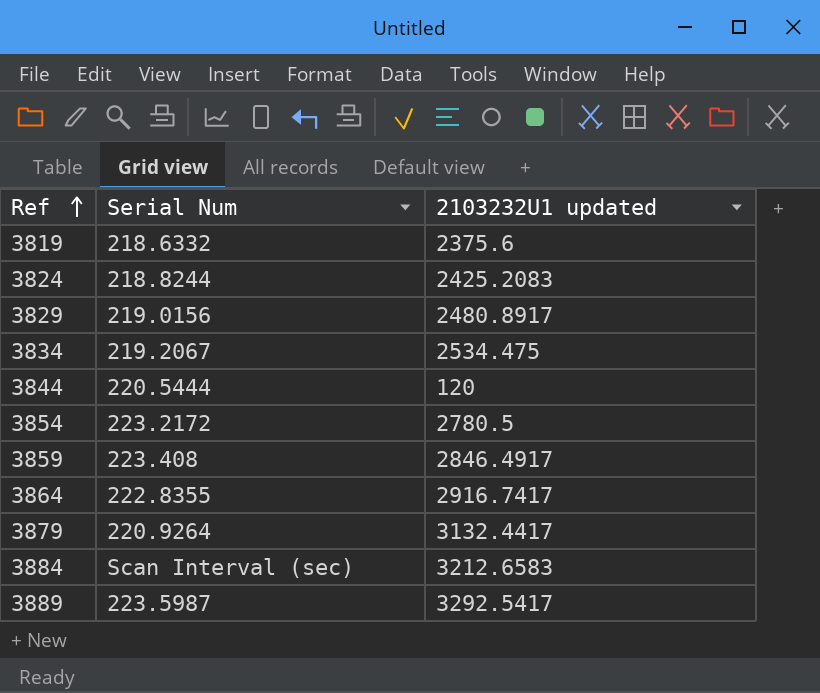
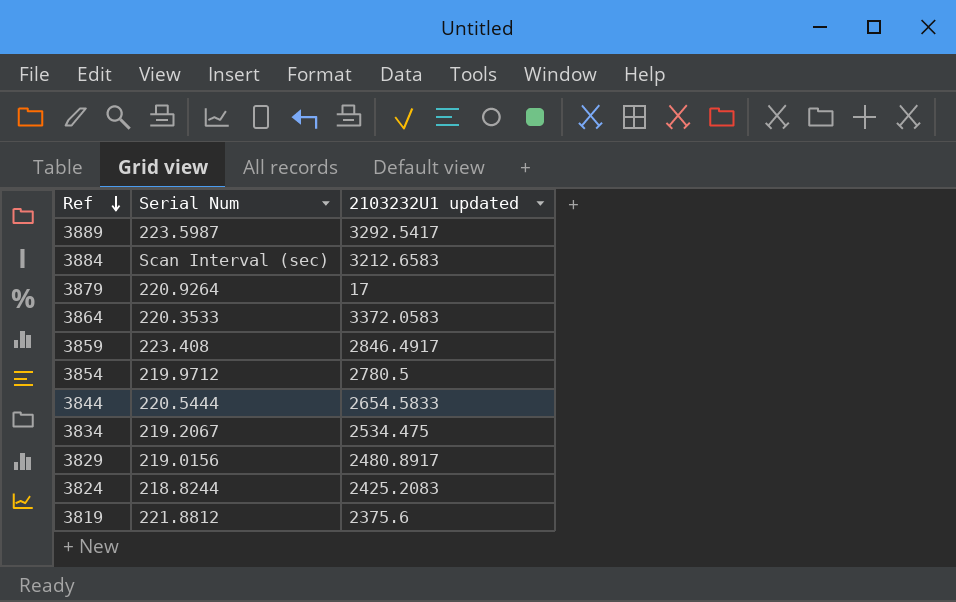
row order: Ref ascending -> Ref descending
3879 | 2103232U1 updated: 3132.4417 -> 17
3864 | Serial Num: 222.8355 -> 220.3533
3864 | 2103232U1 updated: 2916.7417 -> 3372.0583
3854 | Serial Num: 223.2172 -> 219.9712
3844 | 2103232U1 updated: 120 -> 2654.5833
3819 | Serial Num: 218.6332 -> 221.8812

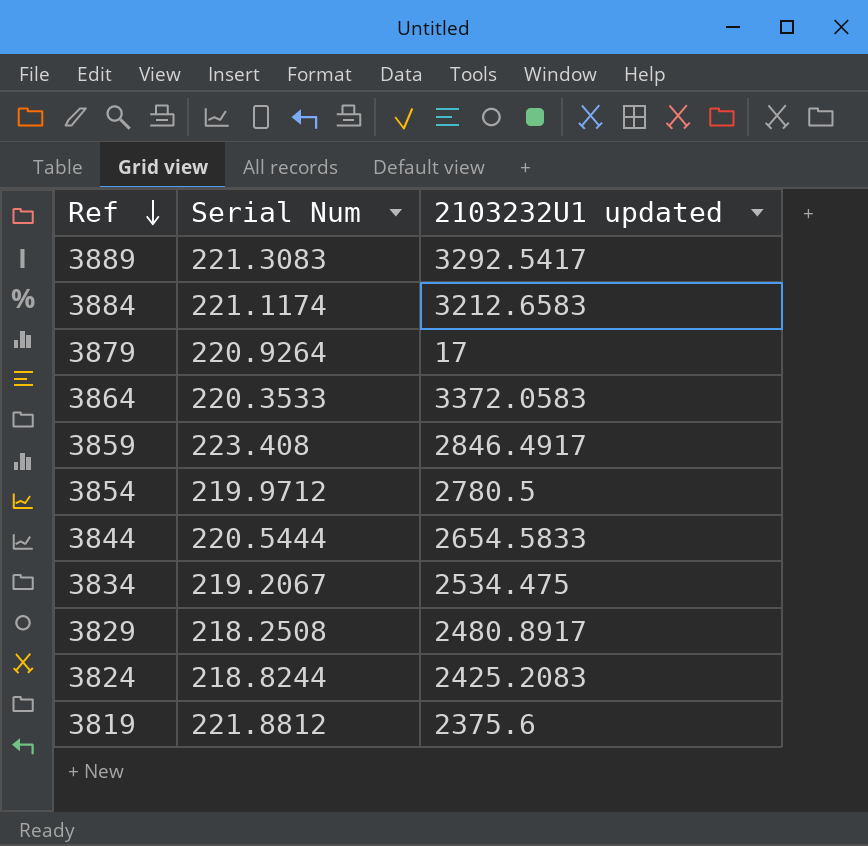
3889 | Serial Num: 223.5987 -> 221.3083
3884 | Serial Num: Scan Interval (sec) -> 221.1174
3829 | Serial Num: 219.0156 -> 218.2508

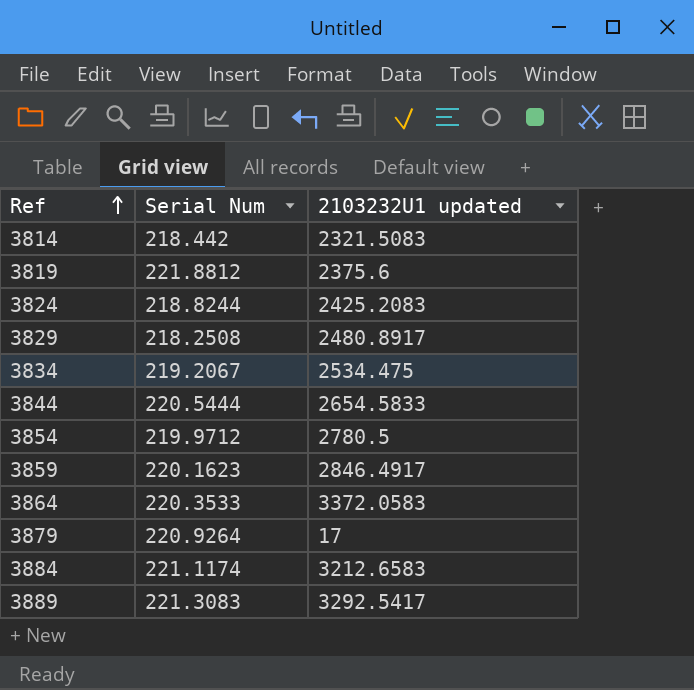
row order: Ref descending -> Ref ascending
row 3814: none -> 218.442 | 2321.5083
3859 | Serial Num: 223.408 -> 220.1623

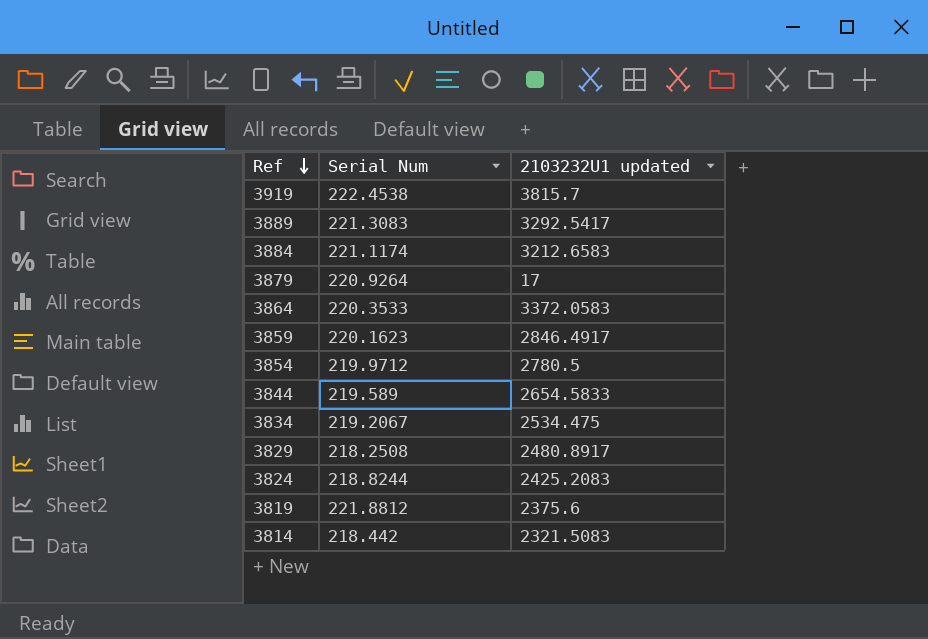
row order: Ref ascending -> Ref descending
row 3919: none -> 222.4538 | 3815.7
3844 | Serial Num: 220.5444 -> 219.589

